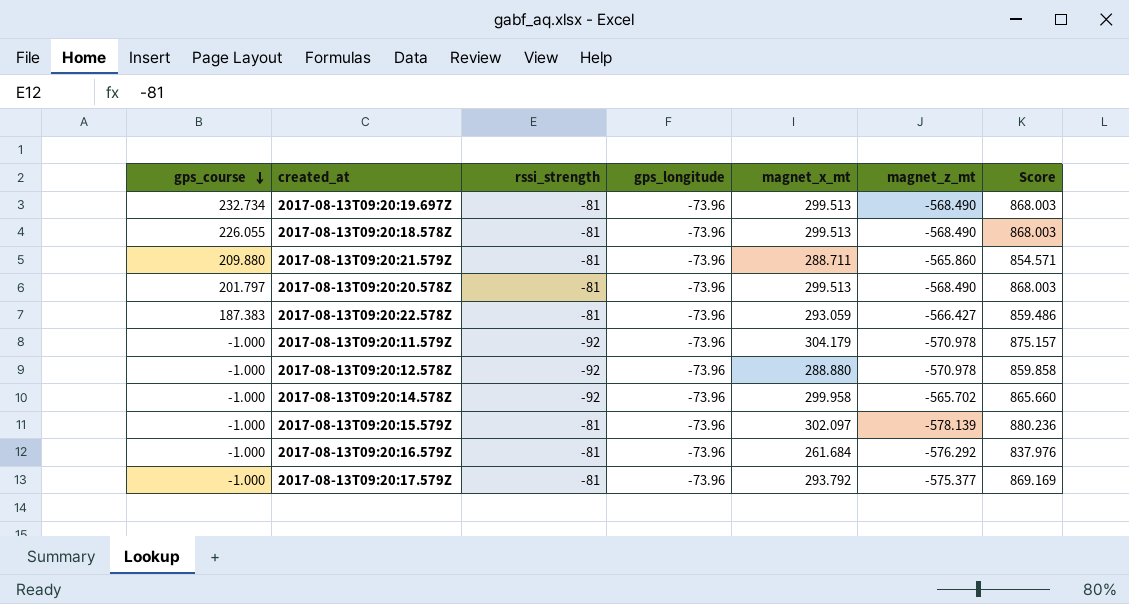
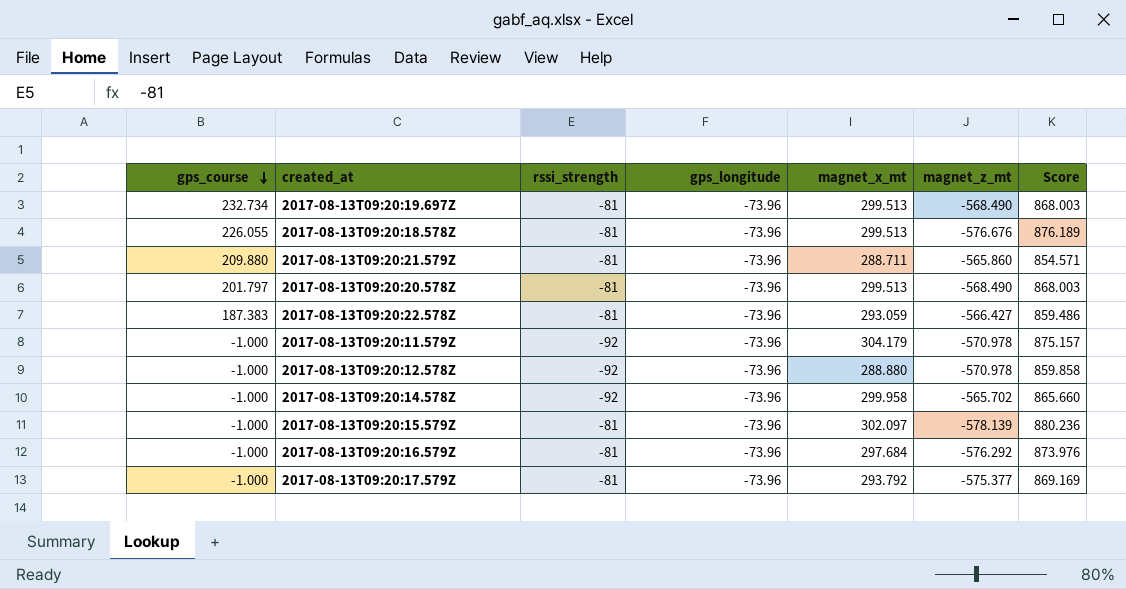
2017-08-13T09:20:18.578Z | magnet_z_mt: -568.490 -> -576.676
2017-08-13T09:20:18.578Z | Score: 868.003 -> 876.189
2017-08-13T09:20:16.579Z | magnet_x_mt: 261.684 -> 297.684
2017-08-13T09:20:16.579Z | Score: 837.976 -> 873.976

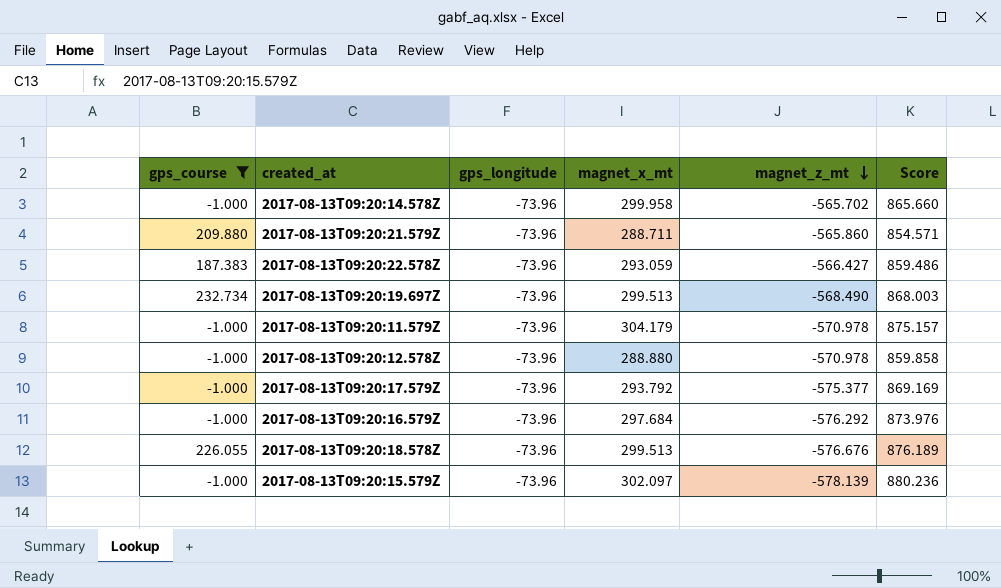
filter: none -> gps_course != 201.797
row order: gps_course descending -> magnet_z_mt descending
column rssi_strength | position: 3 -> none

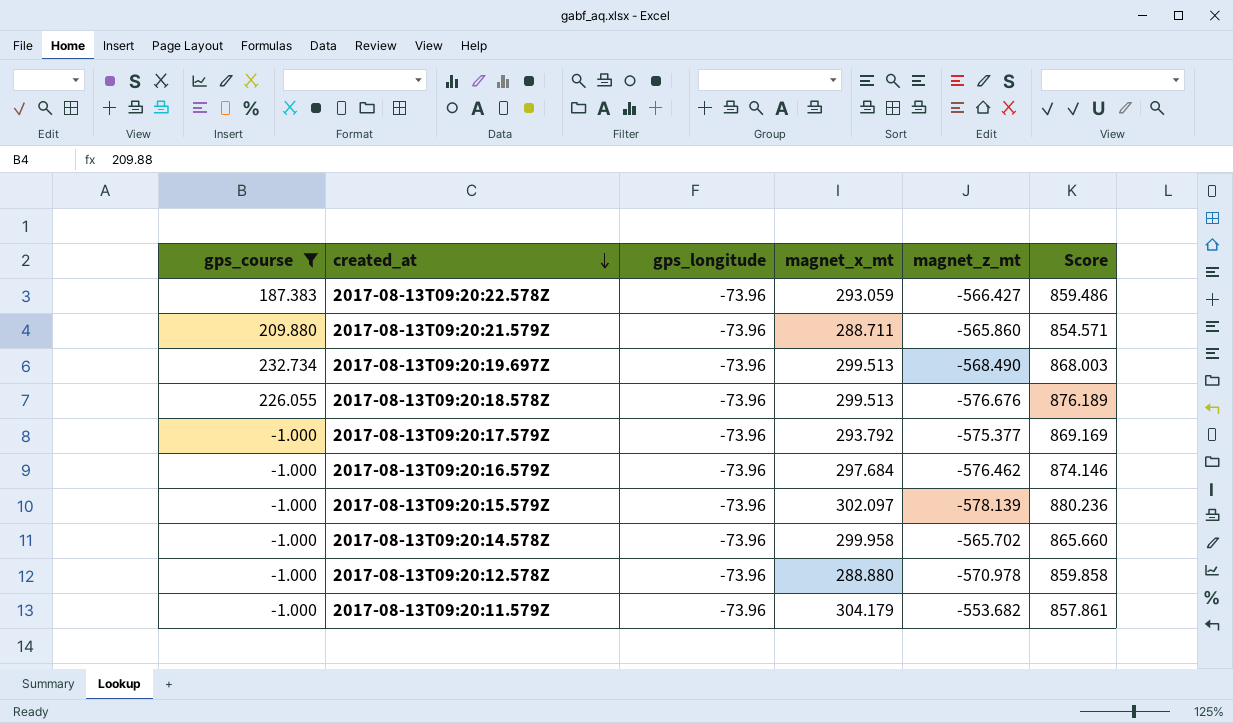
row order: magnet_z_mt descending -> created_at descending
2017-08-13T09:20:16.579Z | magnet_z_mt: -576.292 -> -576.462
2017-08-13T09:20:16.579Z | Score: 873.976 -> 874.146
2017-08-13T09:20:11.579Z | magnet_z_mt: -570.978 -> -553.682
2017-08-13T09:20:11.579Z | Score: 875.157 -> 857.861

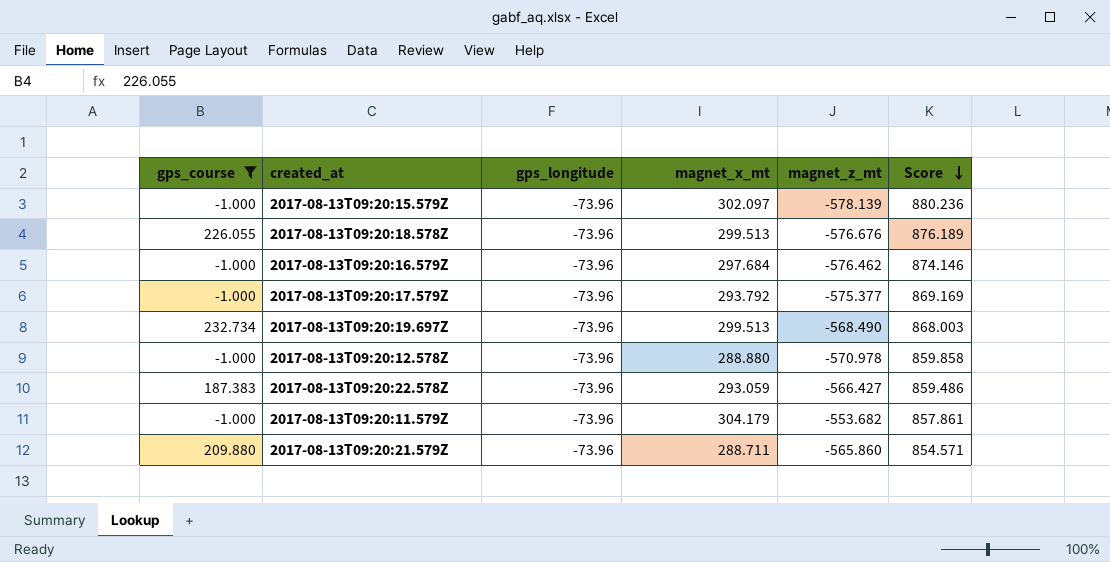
row order: created_at descending -> Score descending
row 2017-08-13T09:20:14.578Z: -1.000 | -73.96 | 299.958 | -565.702 | 865.660 -> none

